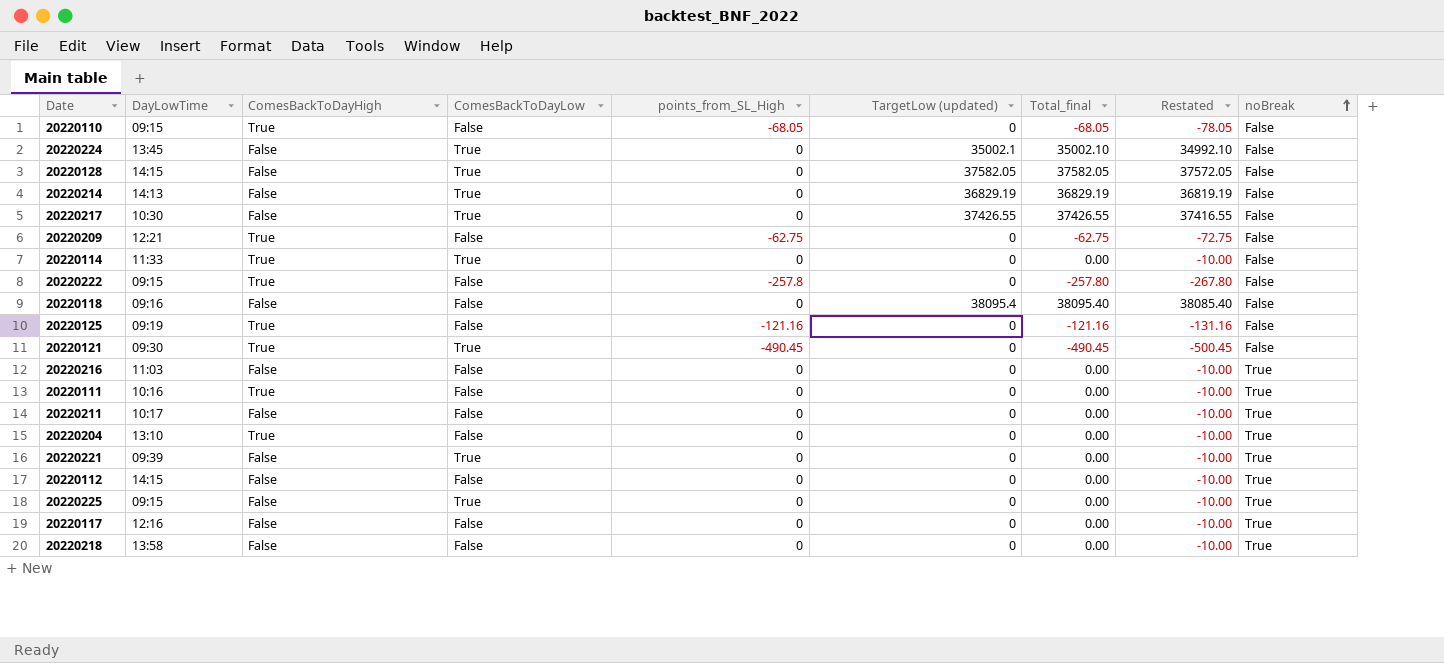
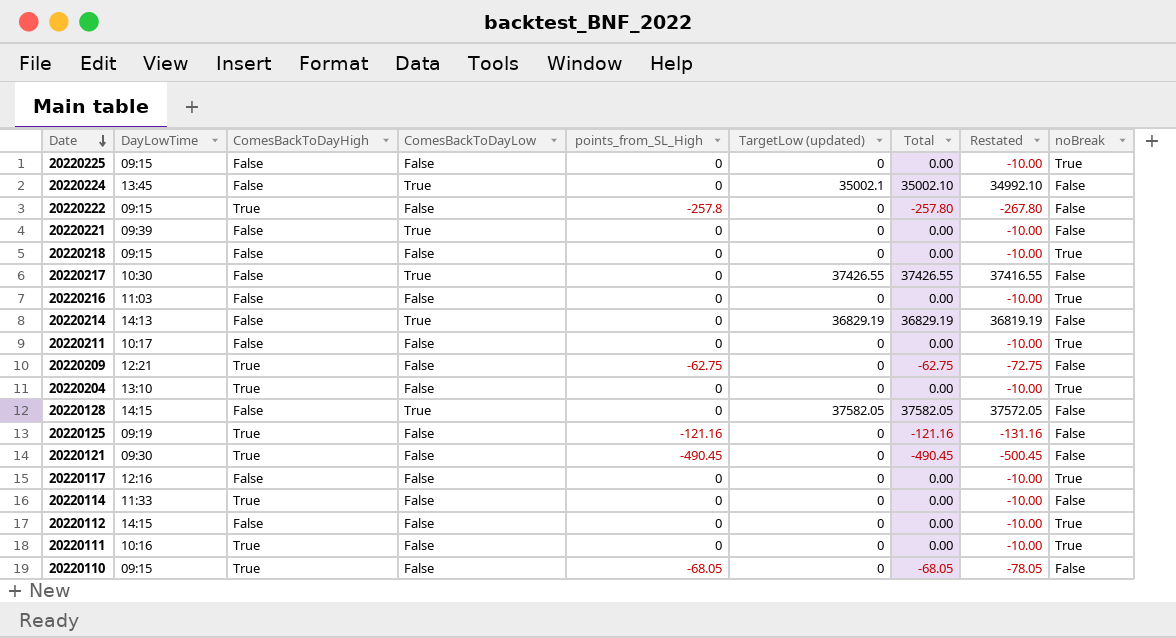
row order: noBreak ascending -> Date descending
column name: Total_final -> Total
row 20220118: 09:16 | False | False | 0 | 38095.4 | 38095.40 | 38085.40 | False -> none
20220225 | ComesBackToDayLow: True -> False
20220221 | noBreak: True -> False
20220218 | DayLowTime: 13:58 -> 09:15
20220121 | ComesBackToDayLow: True -> False
20220114 | ComesBackToDayLow: True -> False

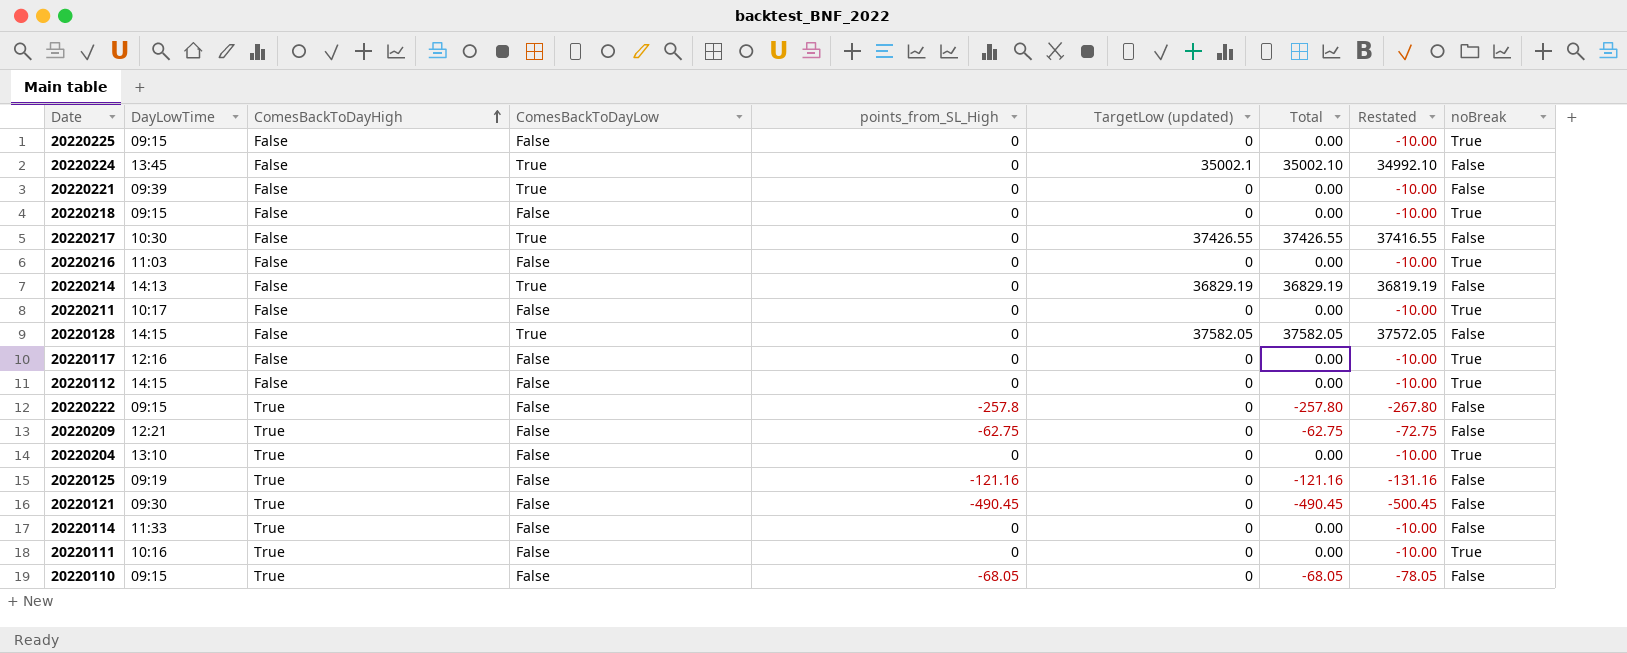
row order: Date descending -> ComesBackToDayHigh ascending

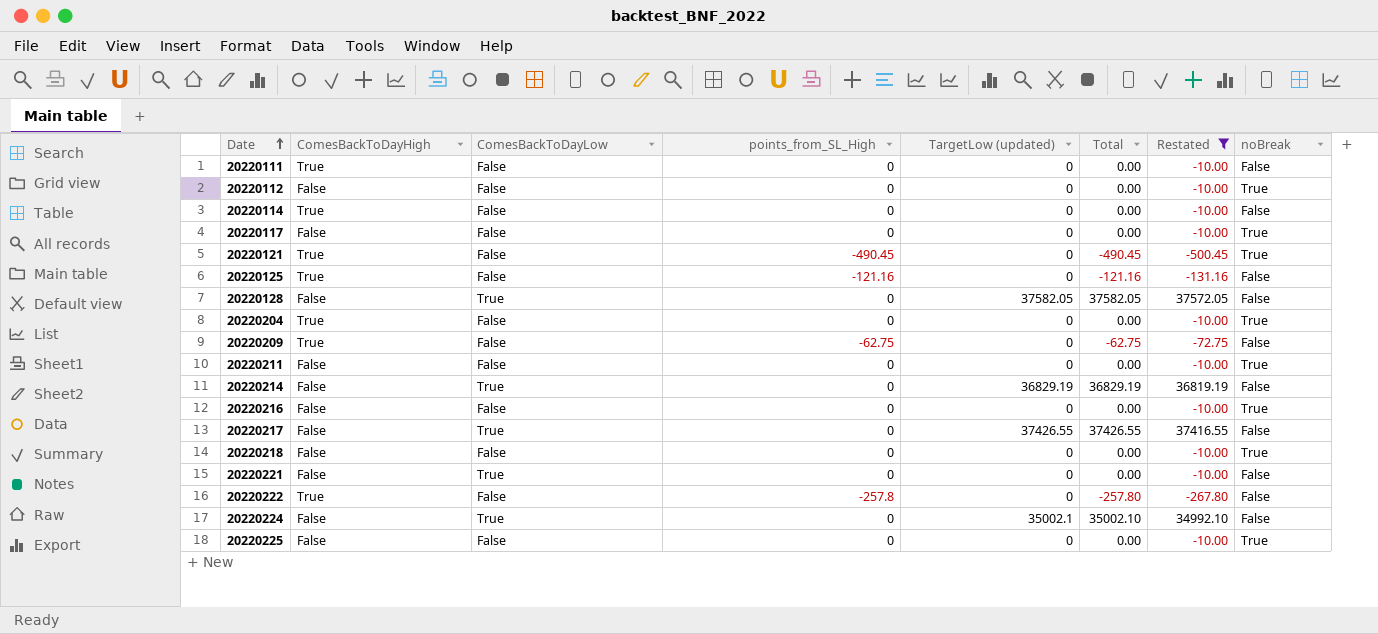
filter: none -> Restated != -78.05
row order: ComesBackToDayHigh ascending -> Date ascending
column DayLowTime | position: 2 -> none
20220111 | noBreak: True -> False
20220121 | noBreak: False -> True

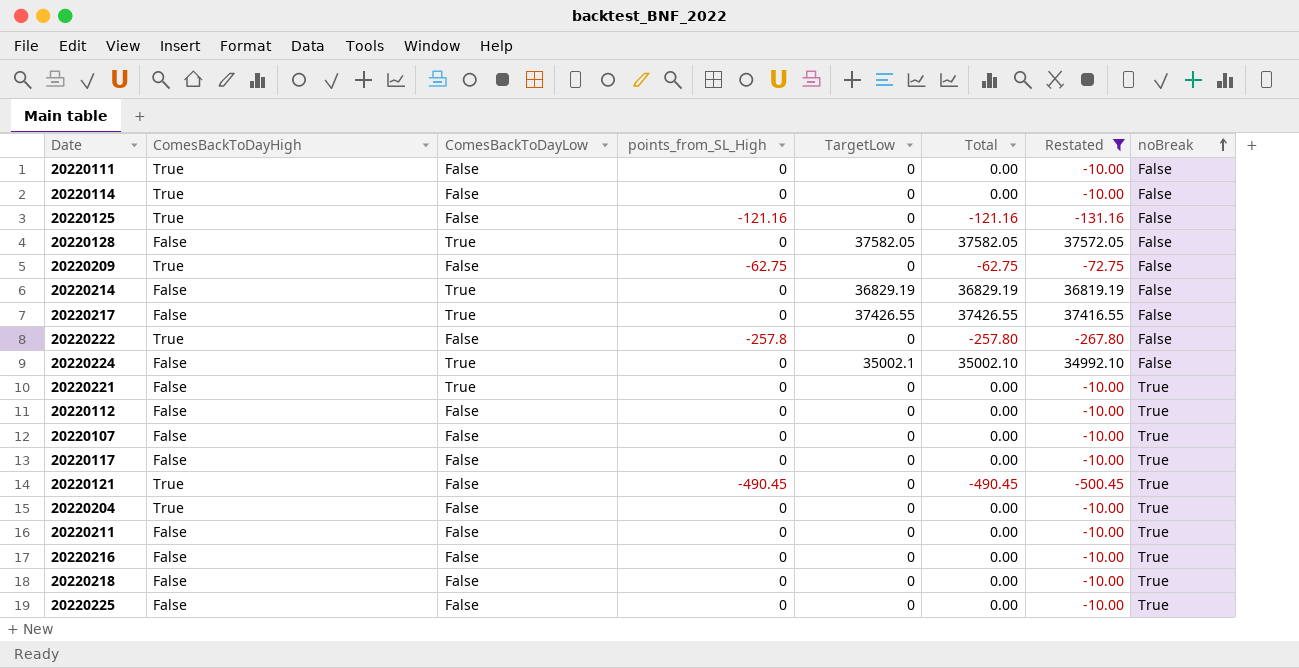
row order: Date ascending -> noBreak ascending
column name: TargetLow (updated) -> TargetLow
20220221 | noBreak: False -> True
row 20220107: none -> False | False | 0 | 0 | 0.00 | -10.00 | True

